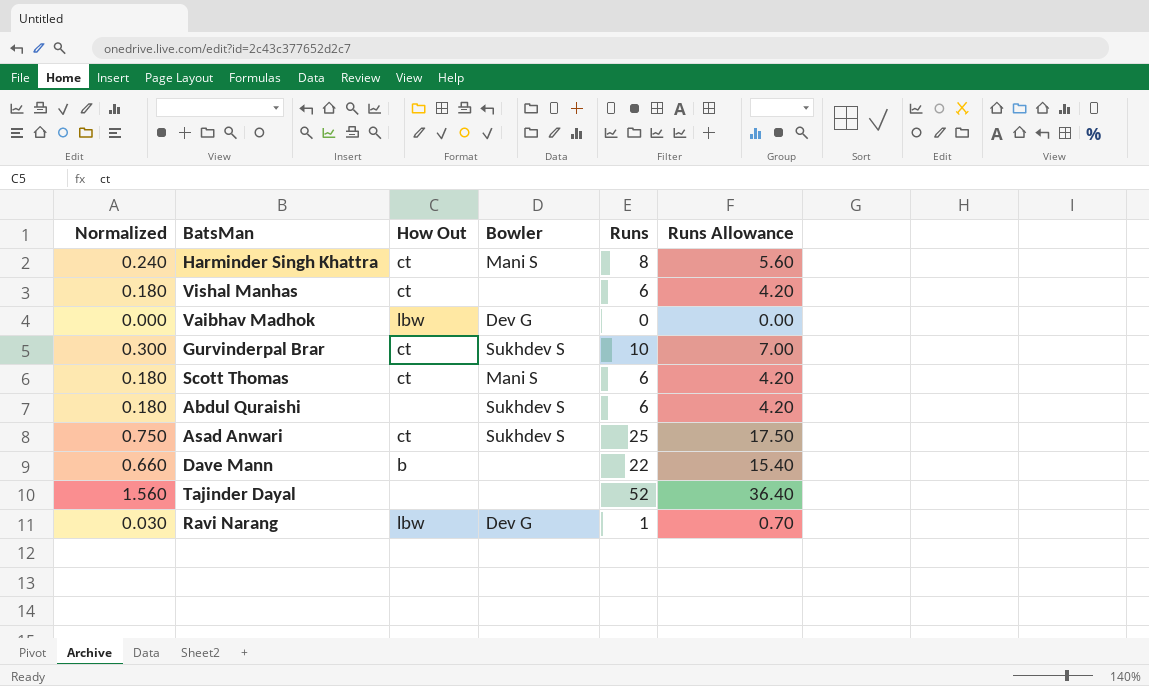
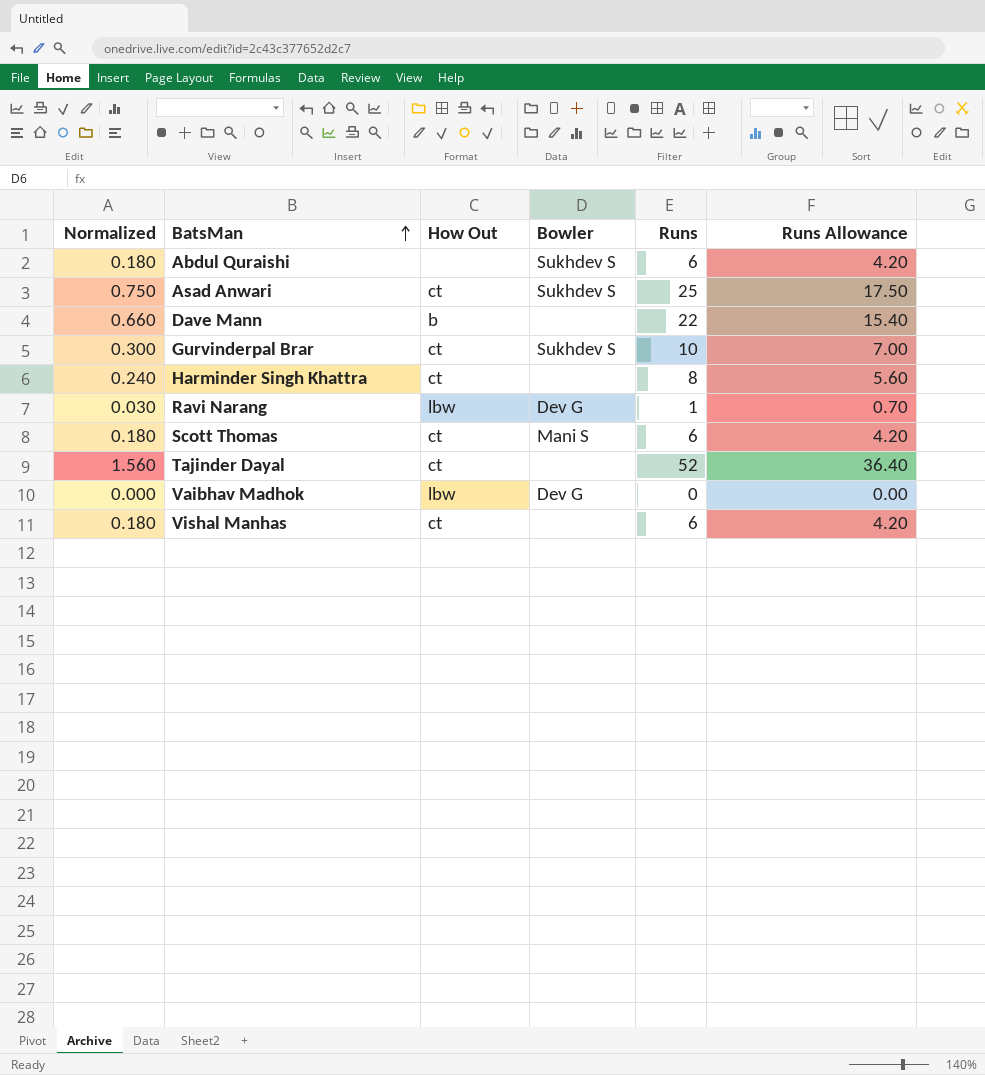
row order: none -> BatsMan ascending
Harminder Singh Khattra | Bowler: Mani S -> none
Tajinder Dayal | How Out: none -> ct

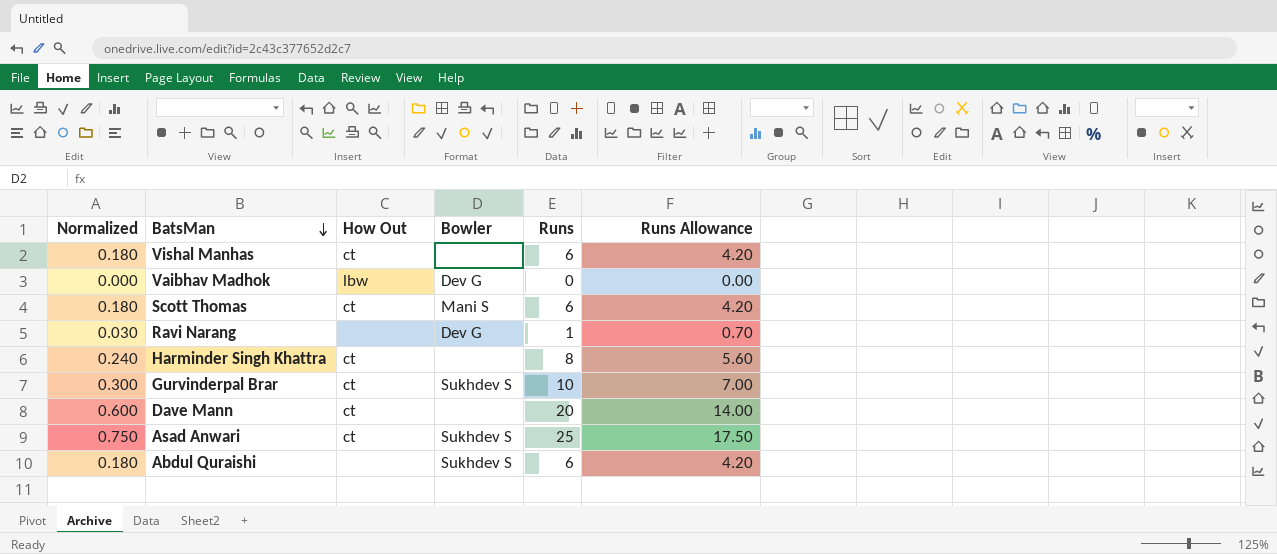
row order: BatsMan ascending -> BatsMan descending
row Tajinder Dayal: 1.560 | ct | none | 52 | 36.40 -> none
Ravi Narang | How Out: lbw -> none
Dave Mann | Normalized: 0.660 -> 0.600
Dave Mann | How Out: b -> ct
Dave Mann | Runs: 22 -> 20
Dave Mann | Runs Allowance: 15.40 -> 14.00

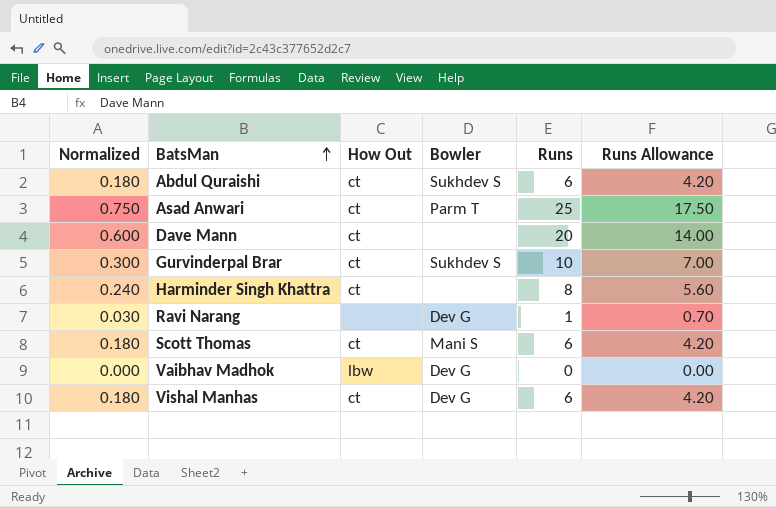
row order: BatsMan descending -> BatsMan ascending
Abdul Quraishi | How Out: none -> ct
Asad Anwari | Bowler: Sukhdev S -> Parm T
Vishal Manhas | Bowler: none -> Dev G

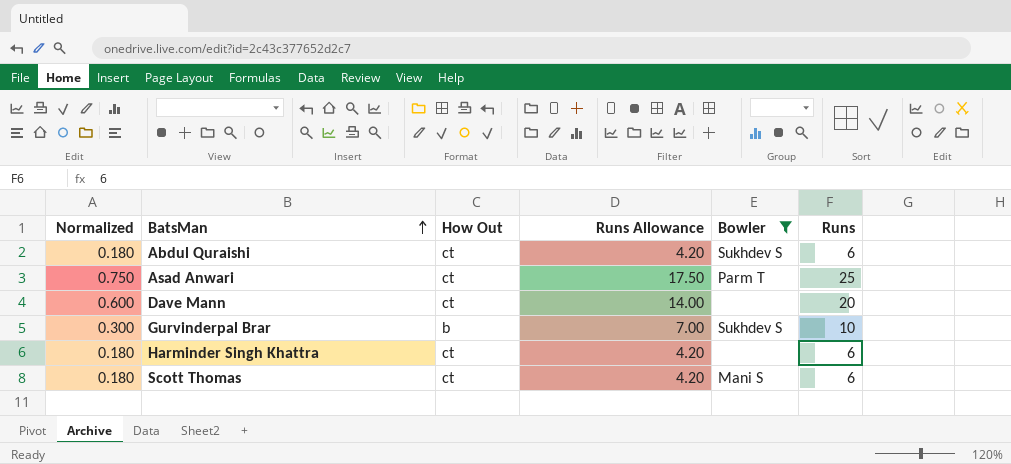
filter: none -> Bowler != Dev G
column Runs Allowance | position: 6 -> 4
Gurvinderpal Brar | How Out: ct -> b
Harminder Singh Khattra | Normalized: 0.240 -> 0.180
Harminder Singh Khattra | Runs Allowance: 5.60 -> 4.20
Harminder Singh Khattra | Runs: 8 -> 6

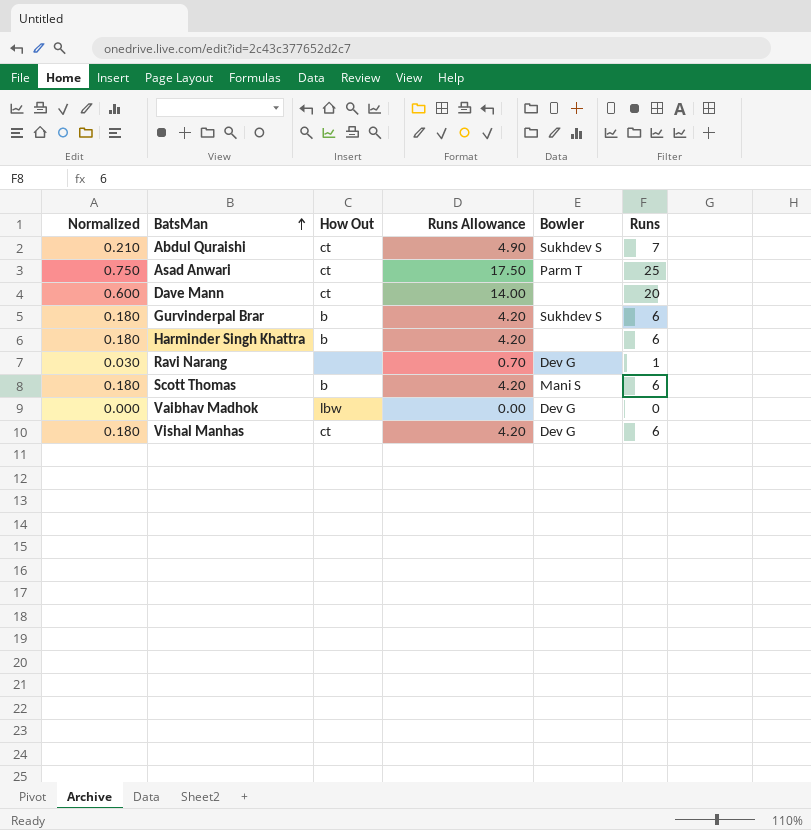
filter: Bowler != Dev G -> none
Abdul Quraishi | Normalized: 0.180 -> 0.210
Abdul Quraishi | Runs Allowance: 4.20 -> 4.90
Abdul Quraishi | Runs: 6 -> 7
Gurvinderpal Brar | Normalized: 0.300 -> 0.180
Gurvinderpal Brar | Runs Allowance: 7.00 -> 4.20
Gurvinderpal Brar | Runs: 10 -> 6
Harminder Singh Khattra | How Out: ct -> b
Scott Thomas | How Out: ct -> b

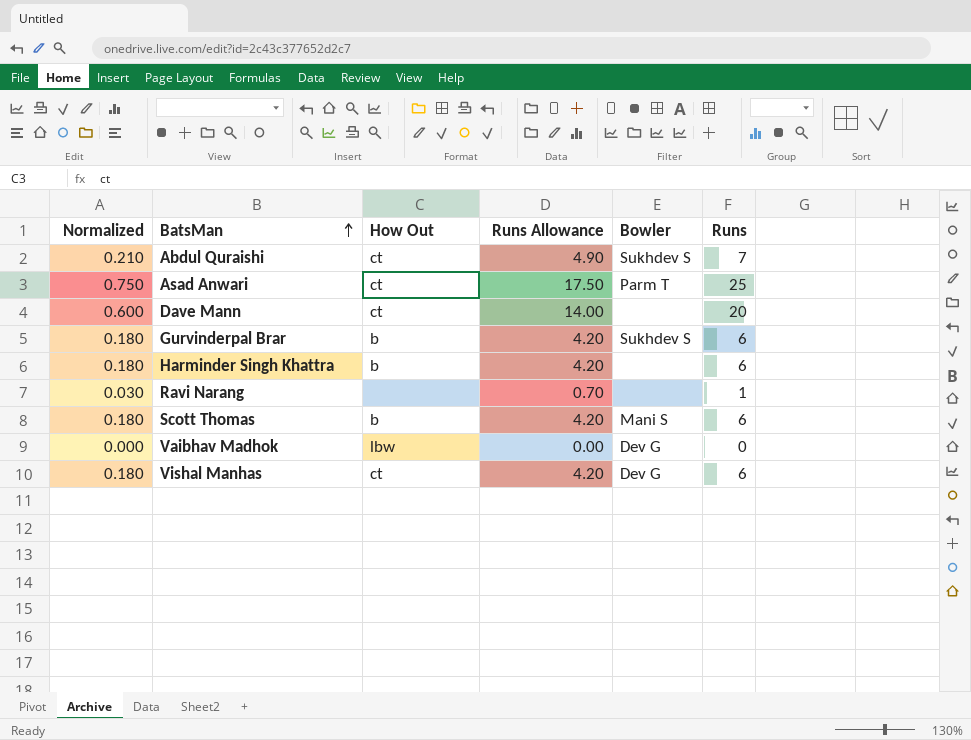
Ravi Narang | Bowler: Dev G -> none

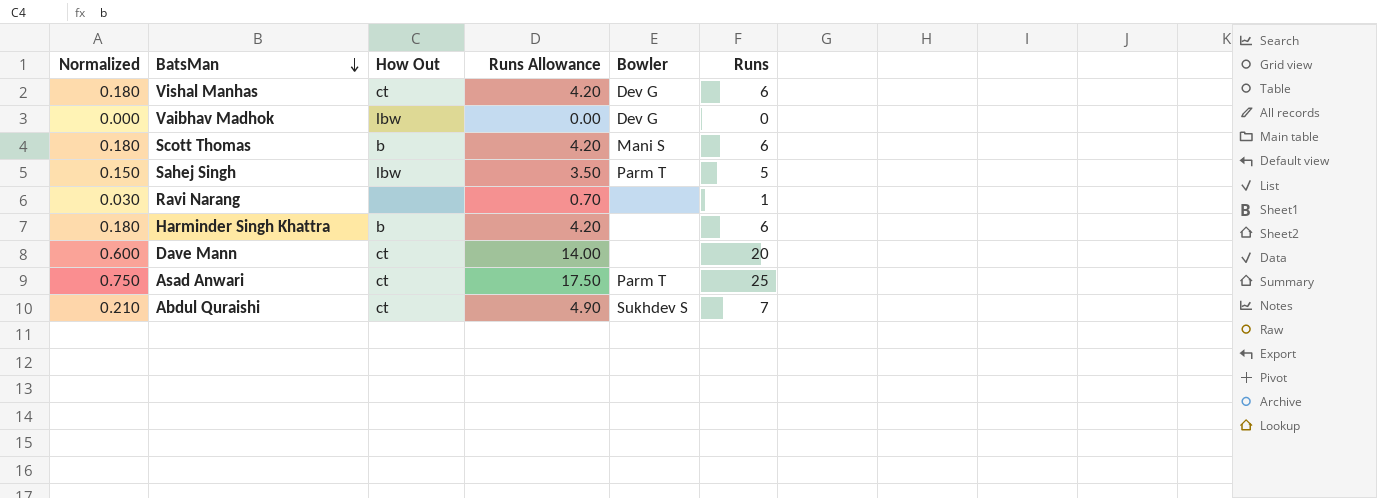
row order: BatsMan ascending -> BatsMan descending
row Gurvinderpal Brar: 0.180 | b | 4.20 | Sukhdev S | 6 -> none
row Sahej Singh: none -> 0.150 | lbw | 3.50 | Parm T | 5

